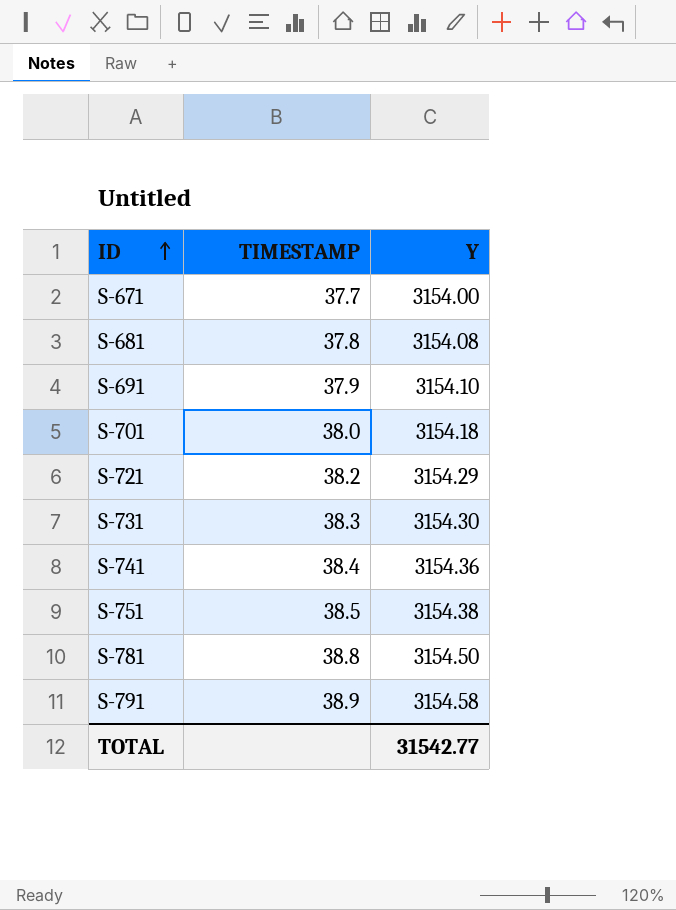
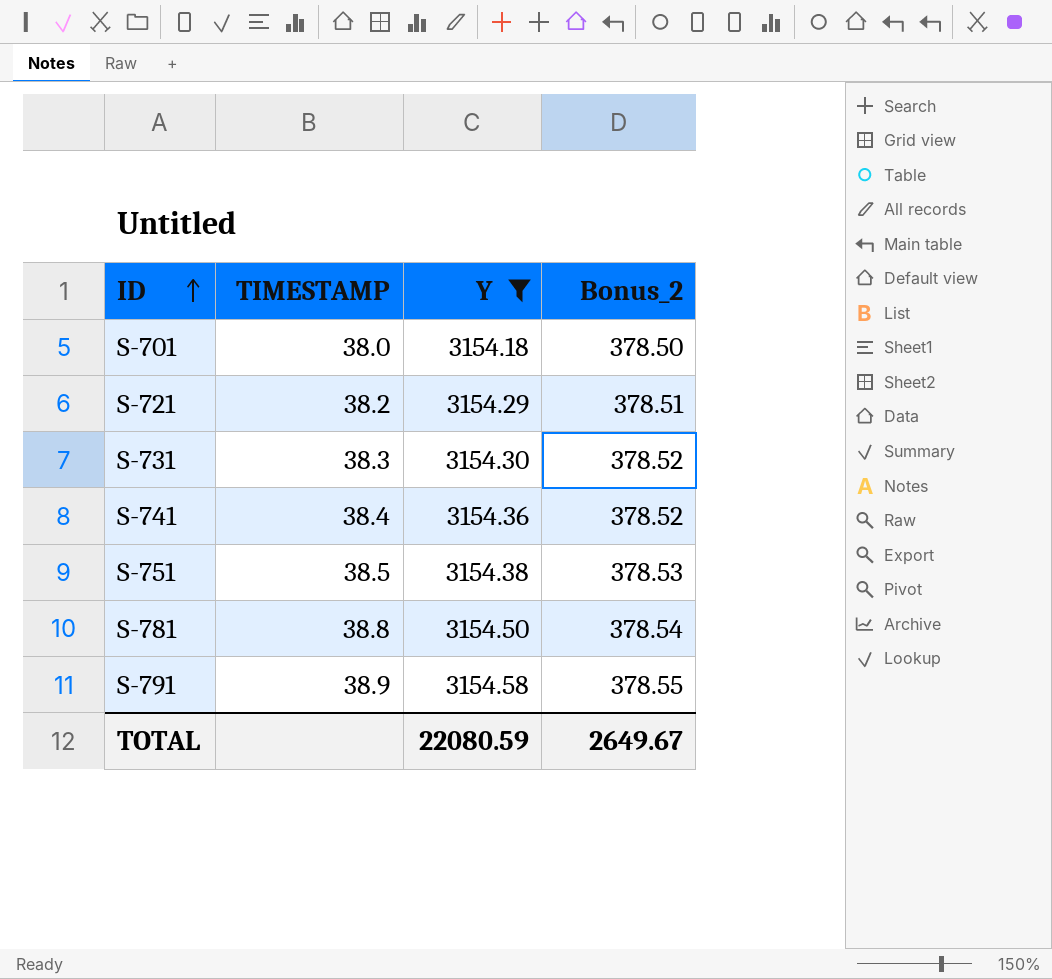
filter: none -> Y >= 3154.18
column Bonus_2 | formula: none -> [Y] * 0.12
TOTAL | Y: 31542.77 -> 22080.59

